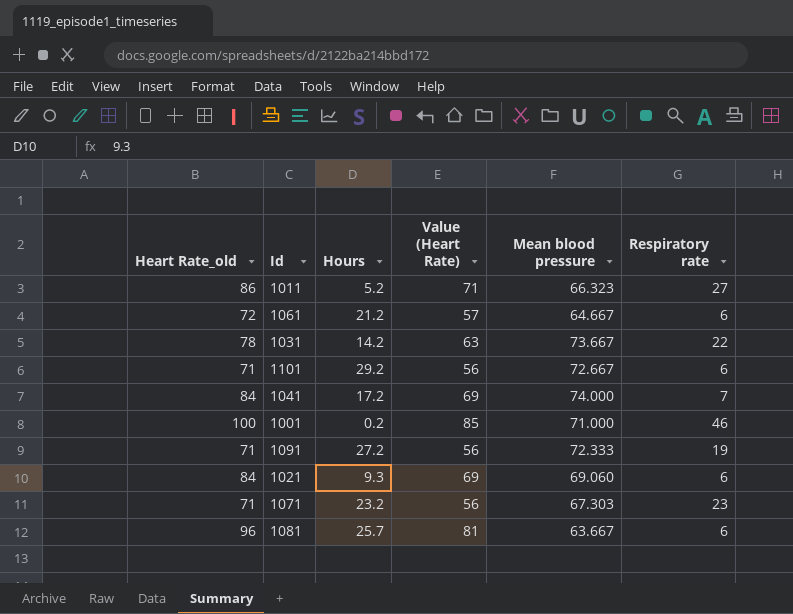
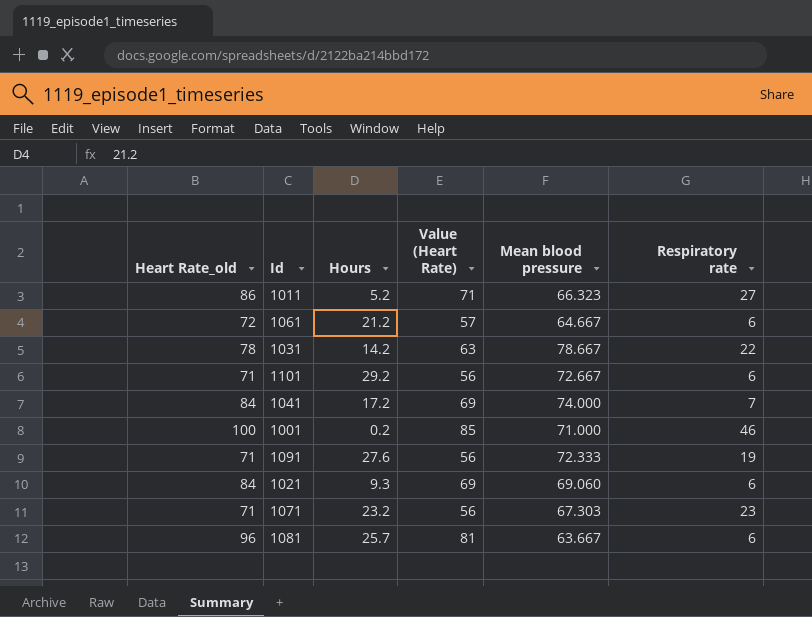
1031 | Mean blood pressure: 73.667 -> 78.667
1091 | Hours: 27.2 -> 27.6

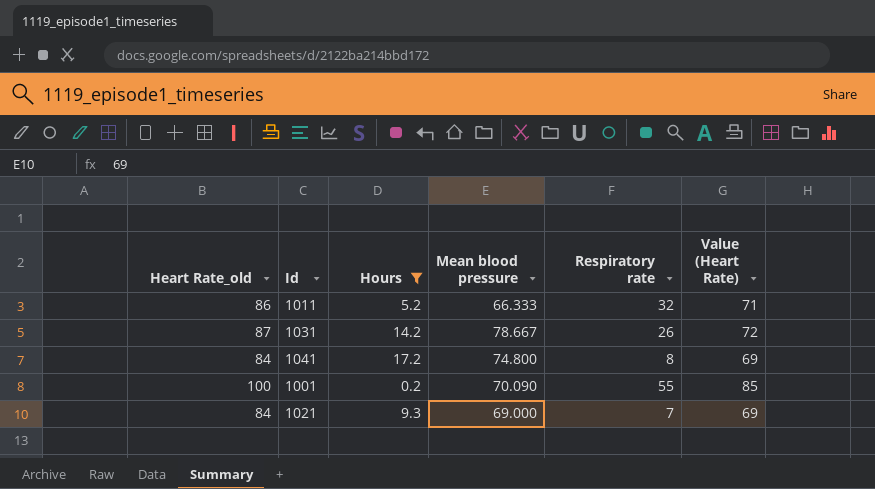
filter: none -> Hours <= 17.2
column Value (Heart Rate) | position: 4 -> 6
1011 | Mean blood pressure: 66.323 -> 66.333
1011 | Respiratory rate: 27 -> 32
1031 | Heart Rate_old: 78 -> 87
1031 | Respiratory rate: 22 -> 26
1031 | Value (Heart Rate): 63 -> 72
1041 | Mean blood pressure: 74.000 -> 74.800
1041 | Respiratory rate: 7 -> 8
1001 | Mean blood pressure: 71.000 -> 70.090
1001 | Respiratory rate: 46 -> 55
1021 | Mean blood pressure: 69.060 -> 69.000
1021 | Respiratory rate: 6 -> 7

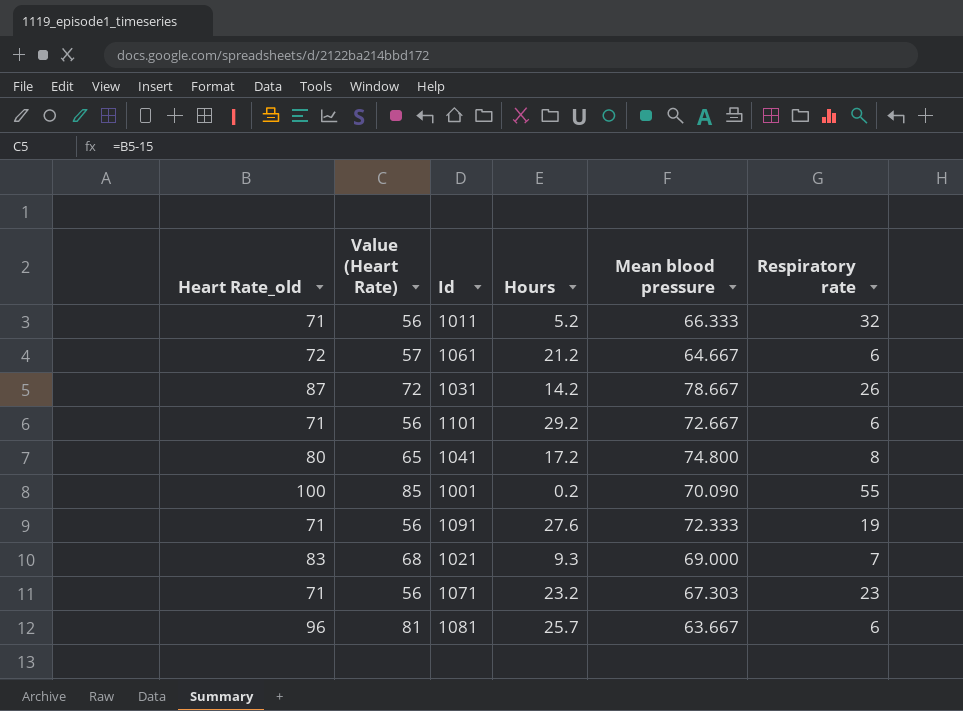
filter: Hours <= 17.2 -> none
column Value (Heart Rate) | position: 6 -> 2
1011 | Heart Rate_old: 86 -> 71
1011 | Value (Heart Rate): 71 -> 56
1041 | Heart Rate_old: 84 -> 80
1041 | Value (Heart Rate): 69 -> 65
1021 | Heart Rate_old: 84 -> 83
1021 | Value (Heart Rate): 69 -> 68

